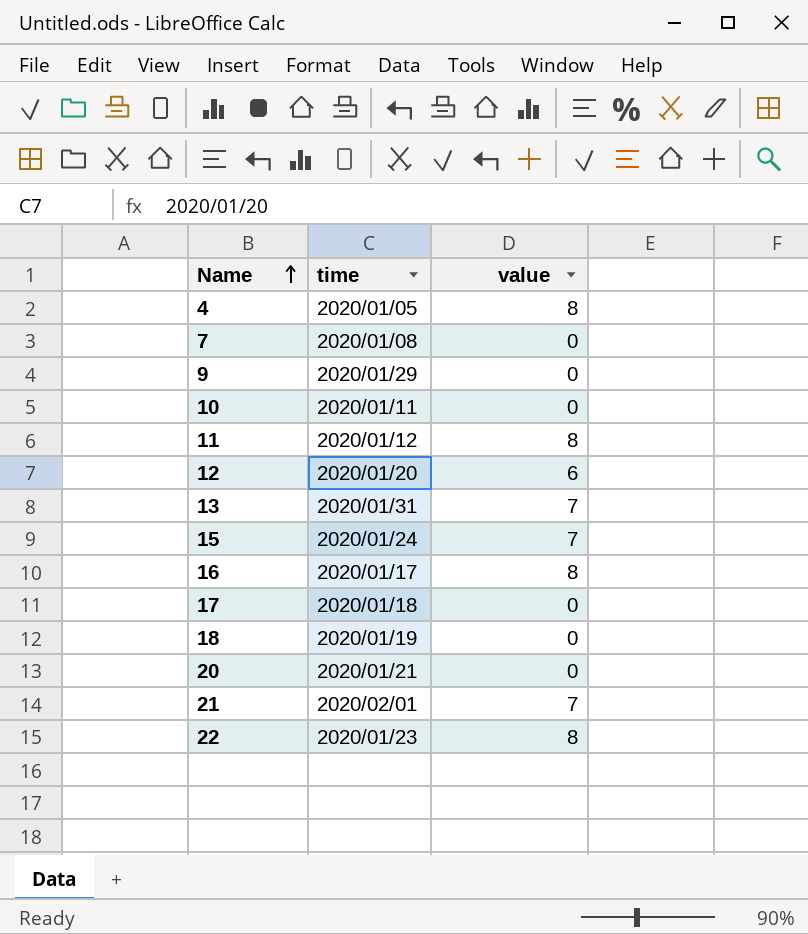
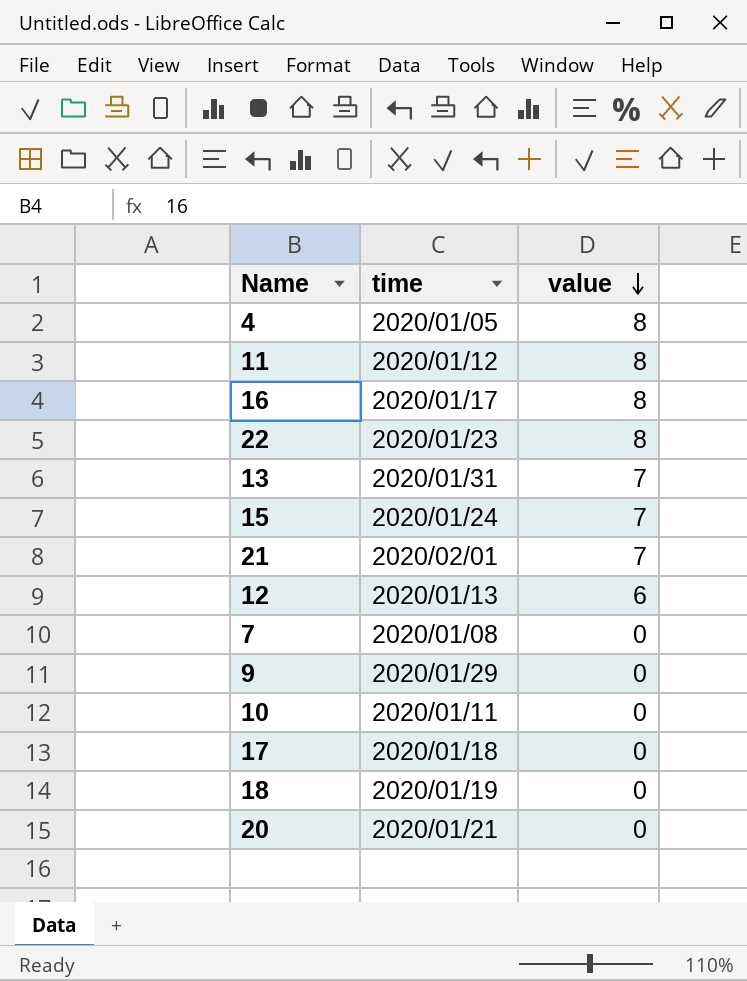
row order: Name ascending -> value descending
12 | time: 2020/01/20 -> 2020/01/13

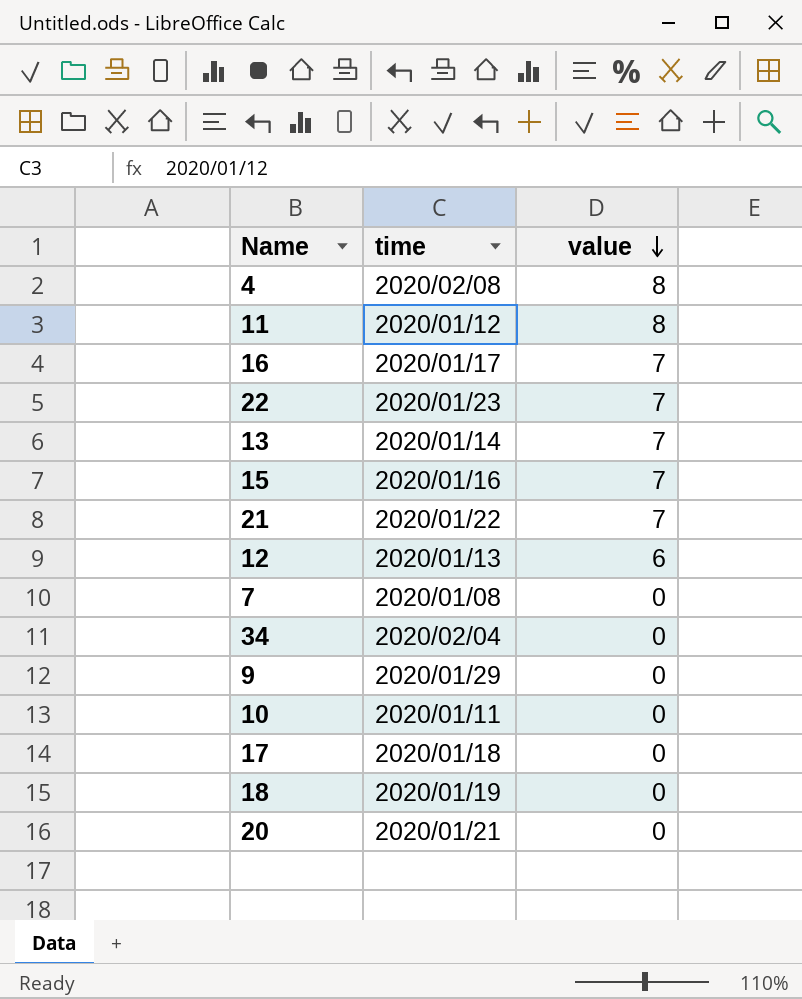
4 | time: 2020/01/05 -> 2020/02/08
16 | value: 8 -> 7
22 | value: 8 -> 7
13 | time: 2020/01/31 -> 2020/01/14
15 | time: 2020/01/24 -> 2020/01/16
21 | time: 2020/02/01 -> 2020/01/22
row 34: none -> 2020/02/04 | 0

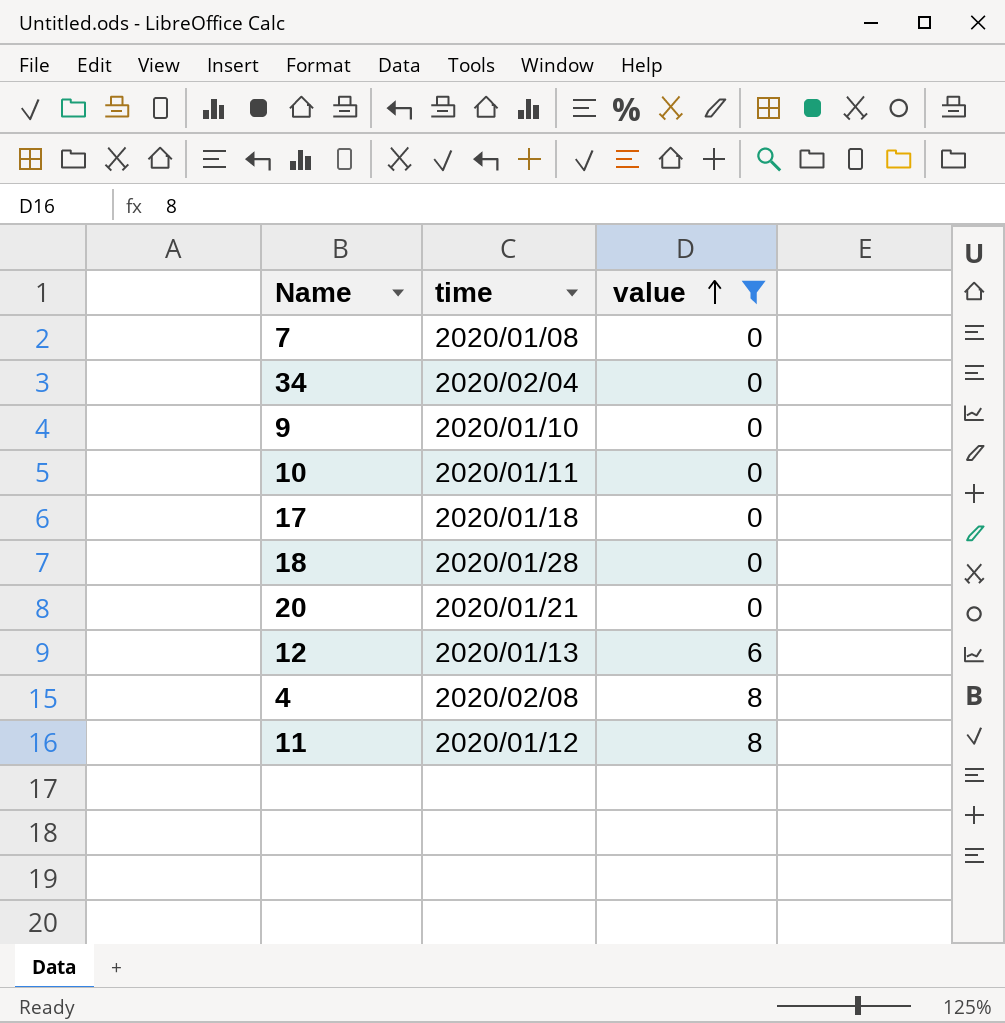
filter: none -> value != 7
row order: value descending -> value ascending
9 | time: 2020/01/29 -> 2020/01/10
18 | time: 2020/01/19 -> 2020/01/28

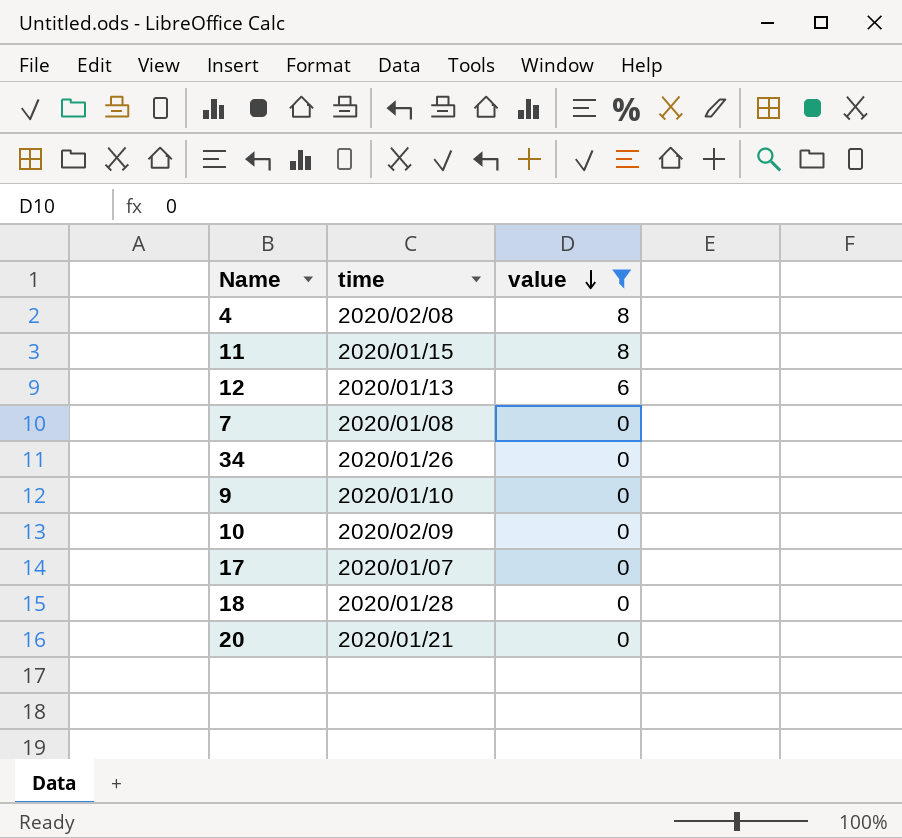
row order: value ascending -> value descending
11 | time: 2020/01/12 -> 2020/01/15
34 | time: 2020/02/04 -> 2020/01/26
10 | time: 2020/01/11 -> 2020/02/09
17 | time: 2020/01/18 -> 2020/01/07

